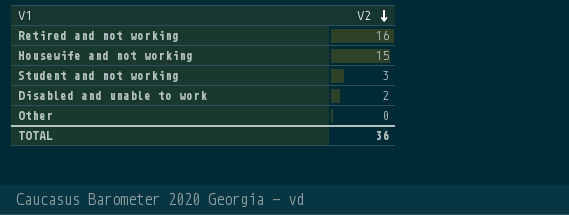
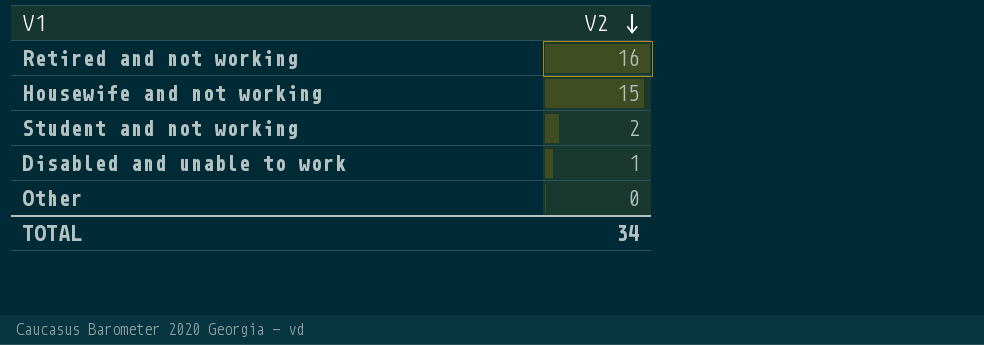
Student and not working | V2: 3 -> 2
Disabled and unable to work | V2: 2 -> 1
TOTAL | V2: 36 -> 34

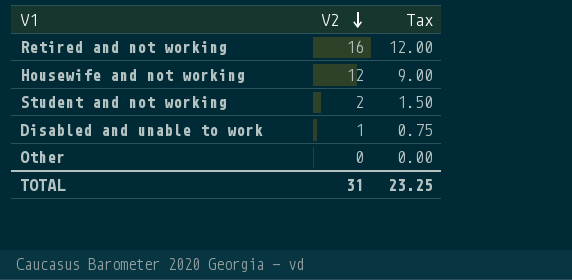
column Tax | formula: none -> [V2] * 0.75
Housewife and not working | V2: 15 -> 12
TOTAL | V2: 34 -> 31

